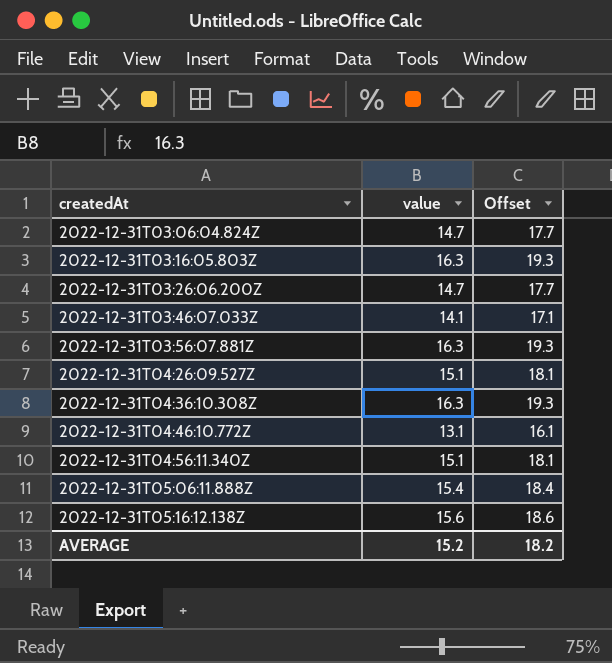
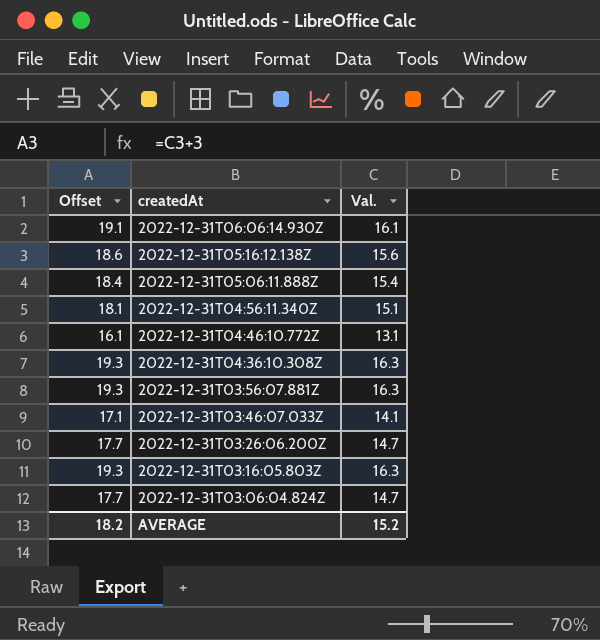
row order: createdAt ascending -> createdAt descending
column Offset | position: 3 -> 1
column name: value -> Val.
row 2022-12-31T04:26:09.527Z: 15.1 | 18.1 -> none
row 2022-12-31T06:06:14.930Z: none -> 19.1 | 16.1

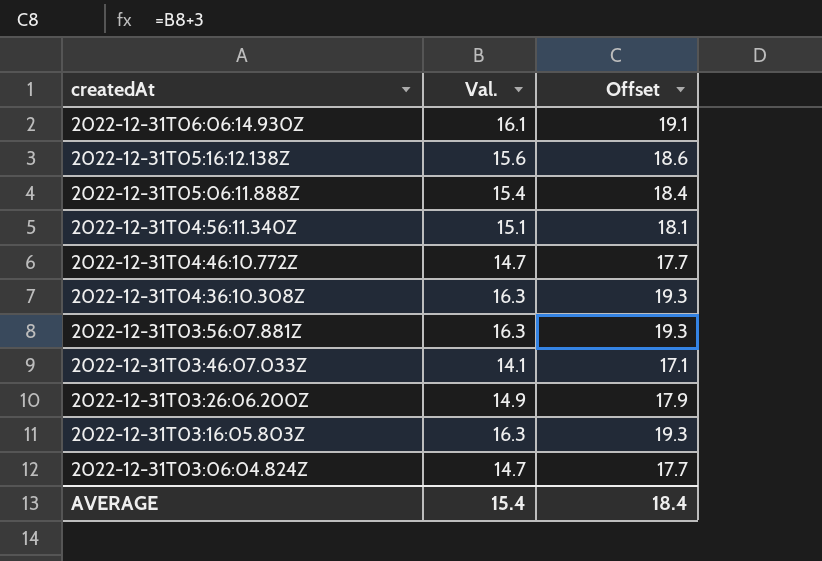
column Offset | position: 1 -> 3
2022-12-31T04:46:10.772Z | Val.: 13.1 -> 14.7
2022-12-31T04:46:10.772Z | Offset: 16.1 -> 17.7
2022-12-31T03:26:06.200Z | Val.: 14.7 -> 14.9
2022-12-31T03:26:06.200Z | Offset: 17.7 -> 17.9
AVERAGE | Val.: 15.2 -> 15.4
AVERAGE | Offset: 18.2 -> 18.4

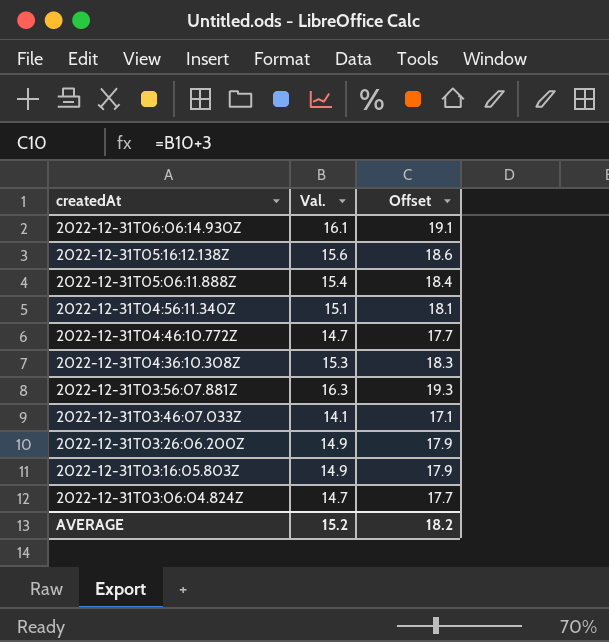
2022-12-31T04:36:10.308Z | Val.: 16.3 -> 15.3
2022-12-31T04:36:10.308Z | Offset: 19.3 -> 18.3
2022-12-31T03:16:05.803Z | Val.: 16.3 -> 14.9
2022-12-31T03:16:05.803Z | Offset: 19.3 -> 17.9
AVERAGE | Val.: 15.4 -> 15.2
AVERAGE | Offset: 18.4 -> 18.2

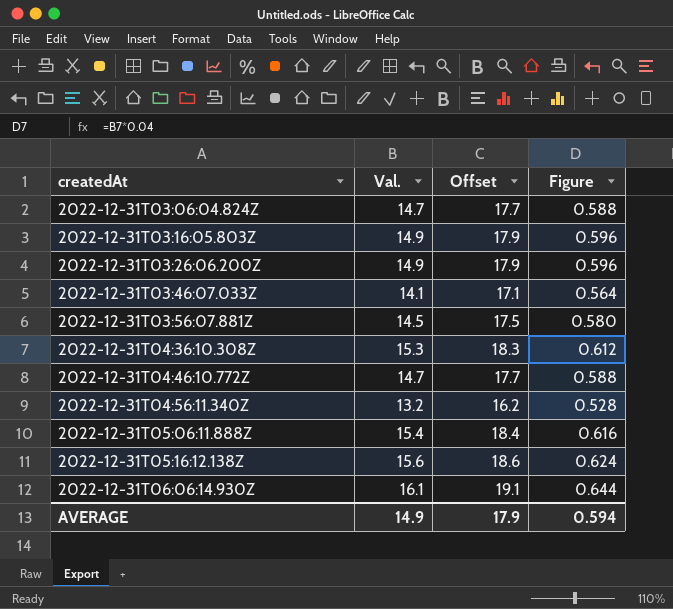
row order: createdAt descending -> createdAt ascending
column Figure | formula: none -> [Val.] * 0.04
2022-12-31T03:56:07.881Z | Val.: 16.3 -> 14.5
2022-12-31T03:56:07.881Z | Offset: 19.3 -> 17.5
2022-12-31T04:56:11.340Z | Val.: 15.1 -> 13.2
2022-12-31T04:56:11.340Z | Offset: 18.1 -> 16.2
AVERAGE | Val.: 15.2 -> 14.9
AVERAGE | Offset: 18.2 -> 17.9

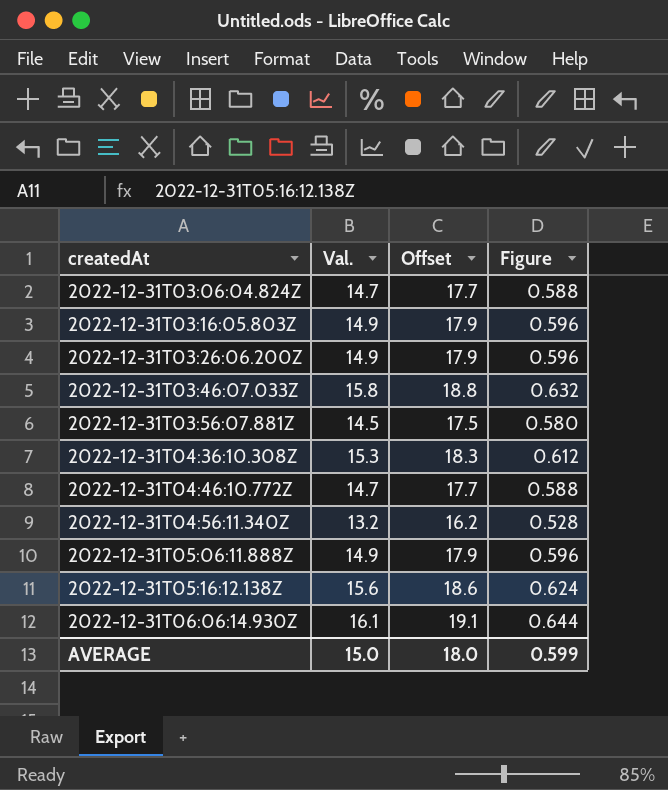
2022-12-31T03:46:07.033Z | Val.: 14.1 -> 15.8
2022-12-31T03:46:07.033Z | Offset: 17.1 -> 18.8
2022-12-31T03:46:07.033Z | Figure: 0.564 -> 0.632
2022-12-31T05:06:11.888Z | Val.: 15.4 -> 14.9
2022-12-31T05:06:11.888Z | Offset: 18.4 -> 17.9
2022-12-31T05:06:11.888Z | Figure: 0.616 -> 0.596
AVERAGE | Val.: 14.9 -> 15.0
AVERAGE | Offset: 17.9 -> 18.0
AVERAGE | Figure: 0.594 -> 0.599

